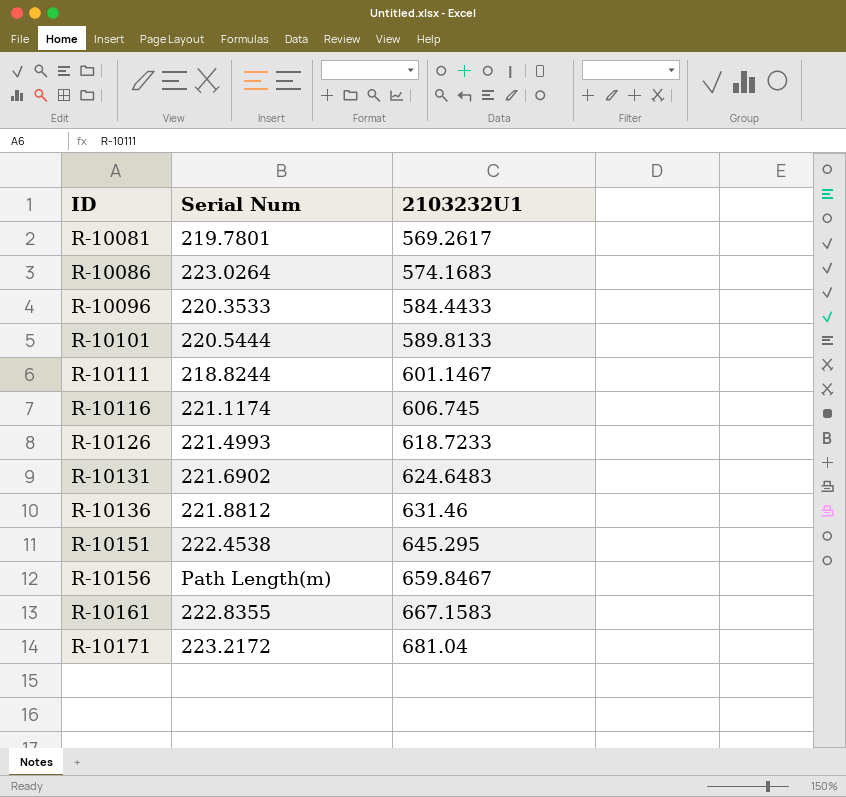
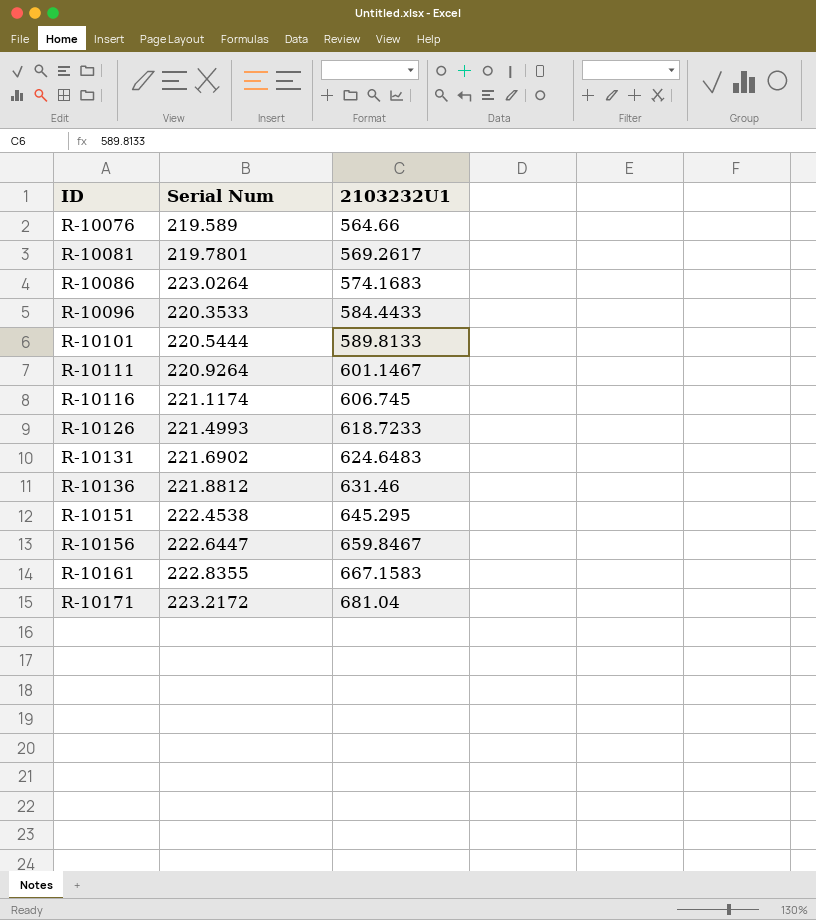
row R-10076: none -> 219.589 | 564.66
R-10111 | Serial Num: 218.8244 -> 220.9264
R-10156 | Serial Num: Path Length(m) -> 222.6447

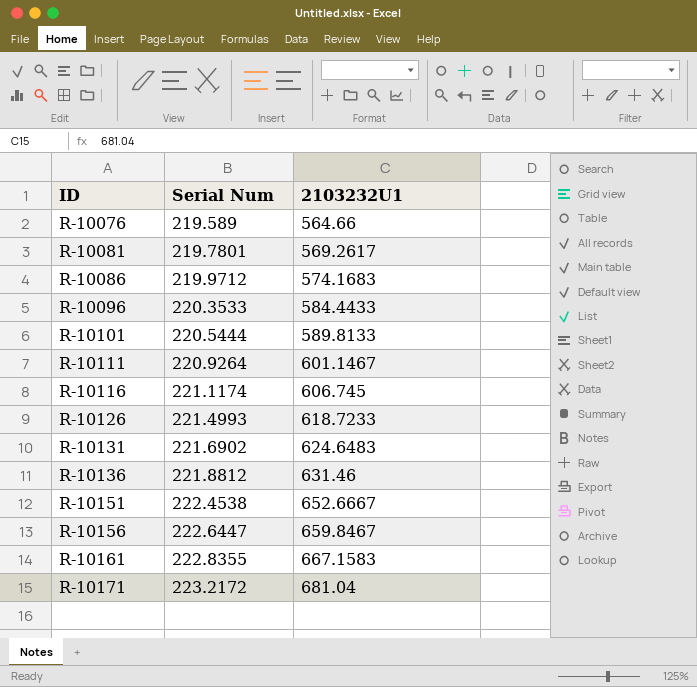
R-10086 | Serial Num: 223.0264 -> 219.9712
R-10151 | 2103232U1: 645.295 -> 652.6667

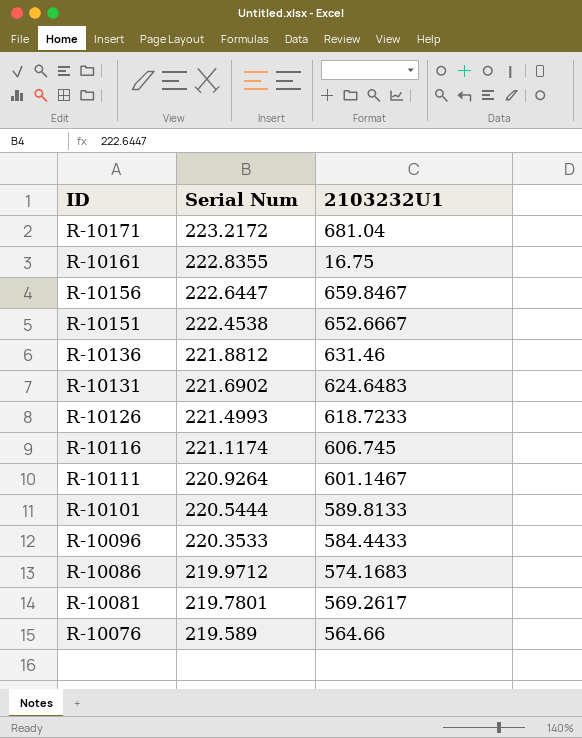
row order: ID ascending -> ID descending
R-10161 | 2103232U1: 667.1583 -> 16.75

